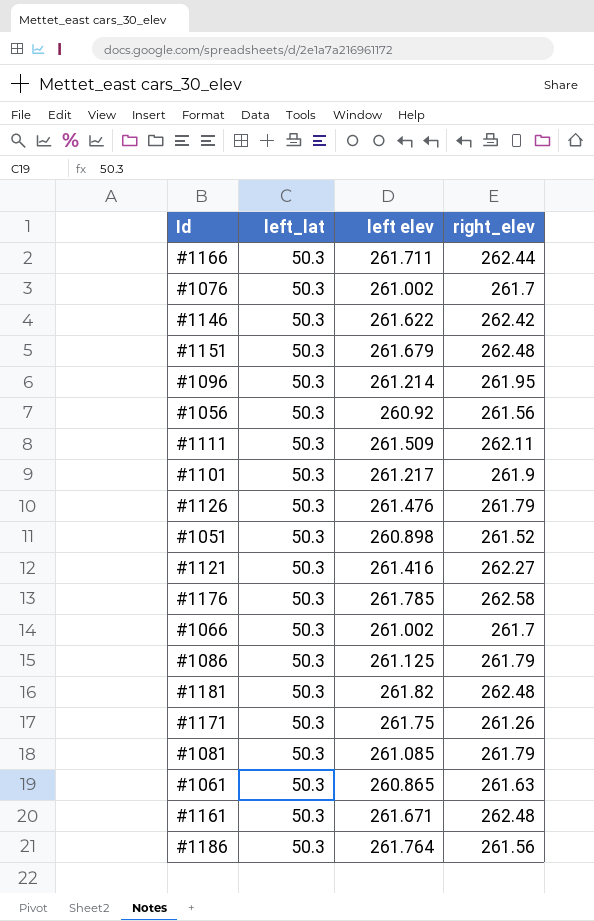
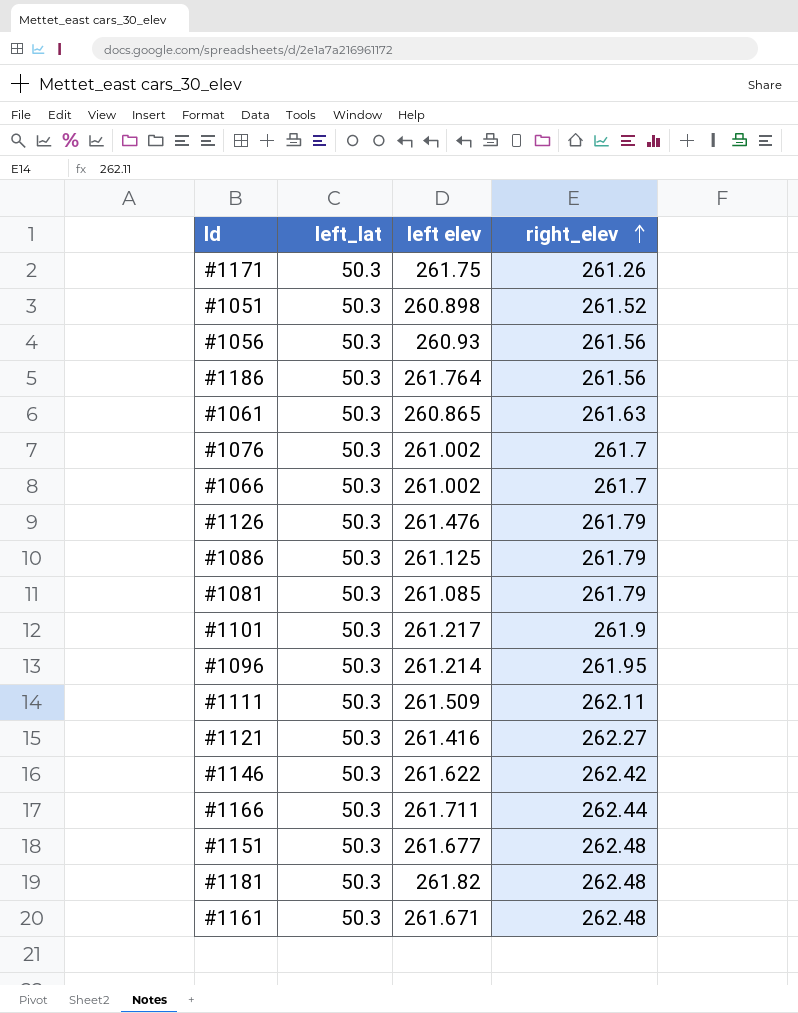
row order: none -> right_elev ascending
row #1176: 50.3 | 261.785 | 262.58 -> none
#1056 | left elev: 260.92 -> 260.93
#1151 | left elev: 261.679 -> 261.677

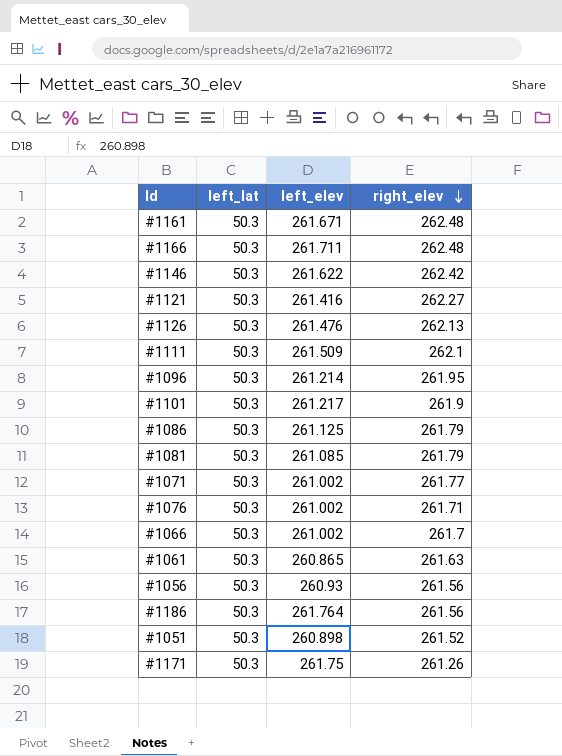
row order: right_elev ascending -> right_elev descending
column name: left elev -> left_elev
row #1151: 50.3 | 261.677 | 262.48 -> none
row #1181: 50.3 | 261.82 | 262.48 -> none
#1166 | right_elev: 262.44 -> 262.48
#1126 | right_elev: 261.79 -> 262.13
#1111 | right_elev: 262.11 -> 262.1
row #1071: none -> 50.3 | 261.002 | 261.77
#1076 | right_elev: 261.7 -> 261.71

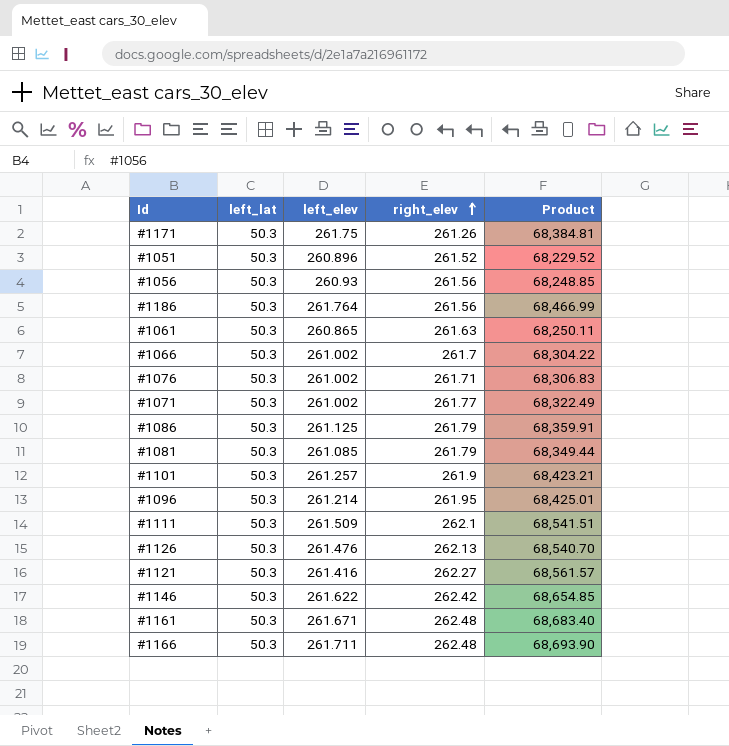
row order: right_elev descending -> right_elev ascending
column Product | formula: none -> [left_elev] * [right_elev]
#1051 | left_elev: 260.898 -> 260.896
#1101 | left_elev: 261.217 -> 261.257

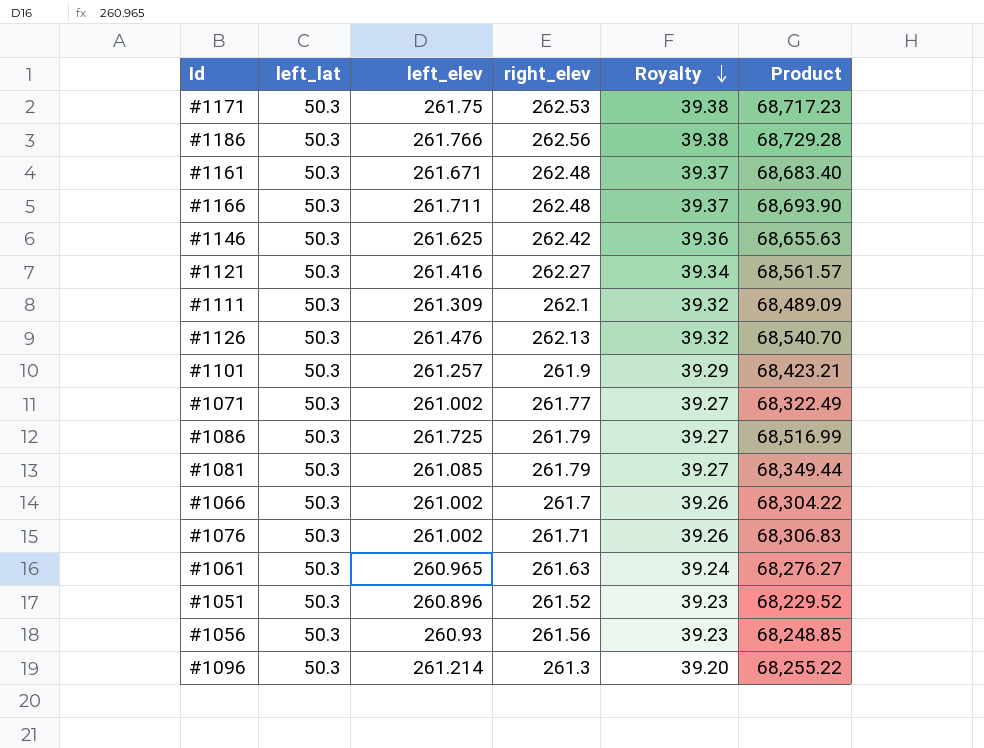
row order: right_elev ascending -> Royalty descending
column Royalty | formula: none -> [right_elev] * 0.15
#1171 | right_elev: 261.26 -> 262.53
#1171 | Product: 68,384.81 -> 68,717.23
#1186 | left_elev: 261.764 -> 261.766
#1186 | right_elev: 261.56 -> 262.56
#1186 | Product: 68,466.99 -> 68,729.28
#1146 | left_elev: 261.622 -> 261.625
#1146 | Product: 68,654.85 -> 68,655.63
#1111 | left_elev: 261.509 -> 261.309
#1111 | Product: 68,541.51 -> 68,489.09
#1086 | left_elev: 261.125 -> 261.725
#1086 | Product: 68,359.91 -> 68,516.99
#1061 | left_elev: 260.865 -> 260.965
#1061 | Product: 68,250.11 -> 68,276.27
#1096 | right_elev: 261.95 -> 261.3
#1096 | Product: 68,425.01 -> 68,255.22

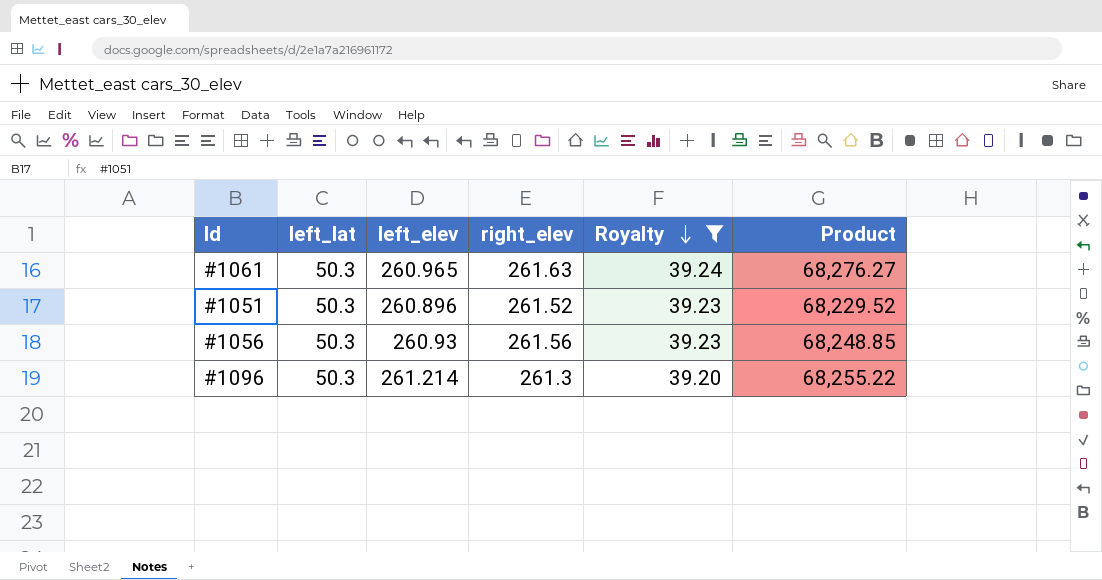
filter: none -> Royalty <= 39.24

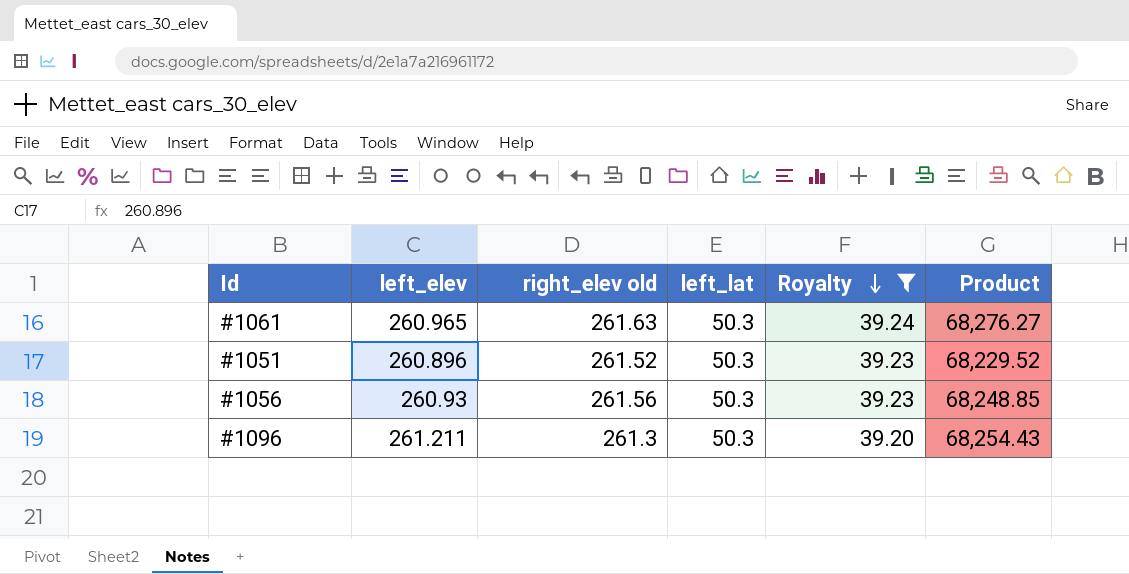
column name: right_elev -> right_elev old
column left_lat | position: 2 -> 4
#1096 | left_elev: 261.214 -> 261.211
#1096 | Product: 68,255.22 -> 68,254.43

